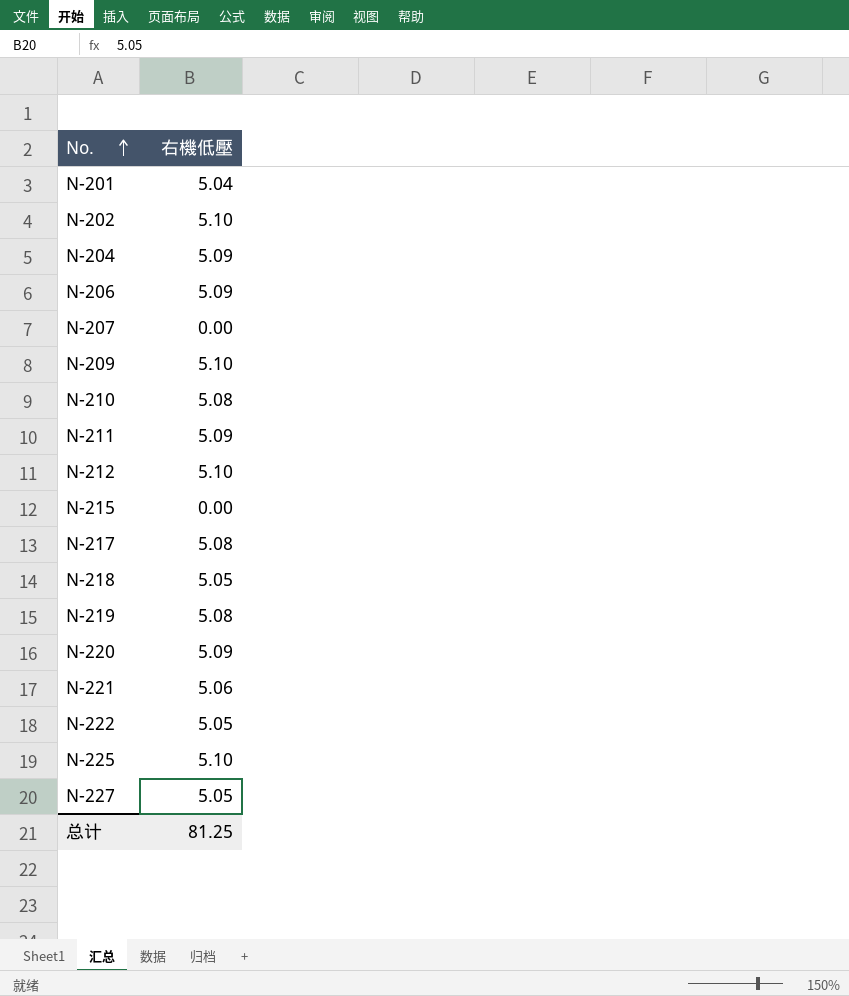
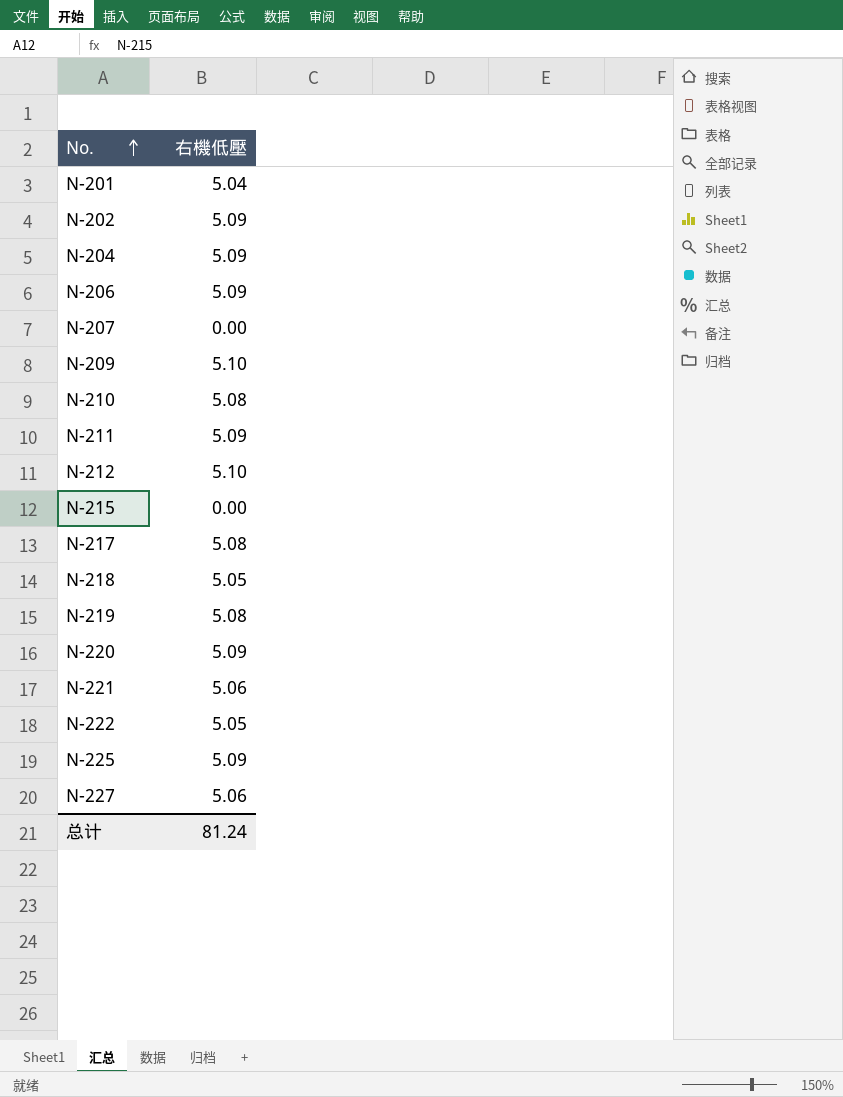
N-202 | 右機低壓: 5.10 -> 5.09
N-225 | 右機低壓: 5.10 -> 5.09
N-227 | 右機低壓: 5.05 -> 5.06
总计 | 右機低壓: 81.25 -> 81.24

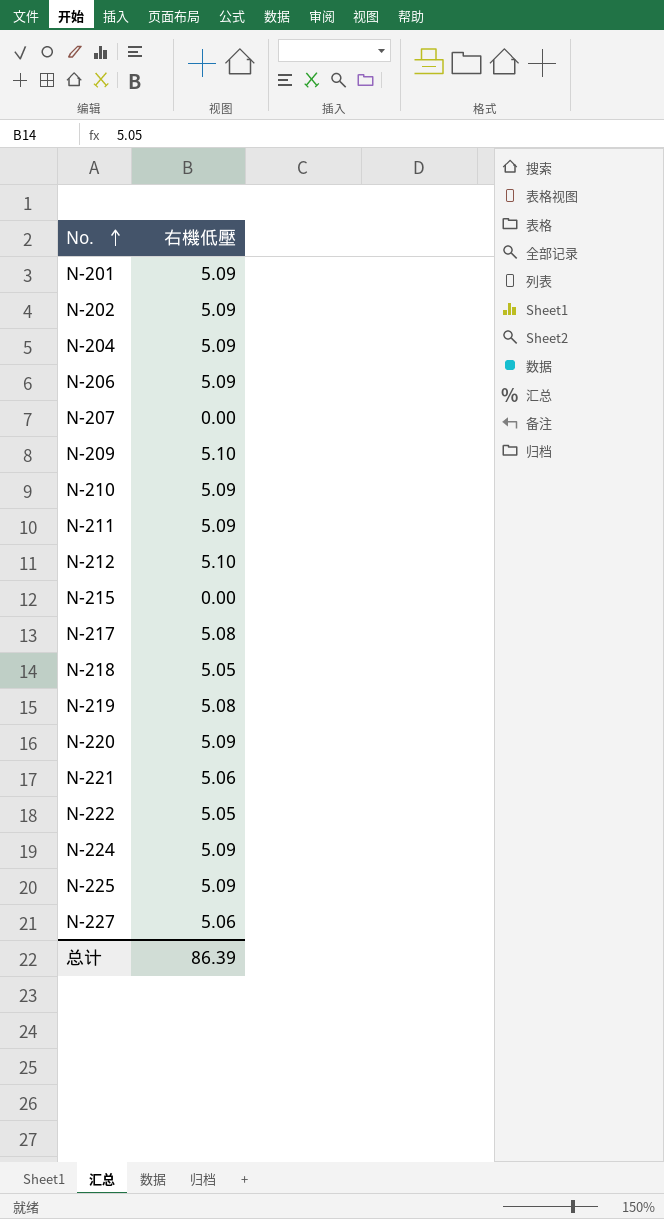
N-201 | 右機低壓: 5.04 -> 5.09
N-210 | 右機低壓: 5.08 -> 5.09
row N-224: none -> 5.09
总计 | 右機低壓: 81.24 -> 86.39

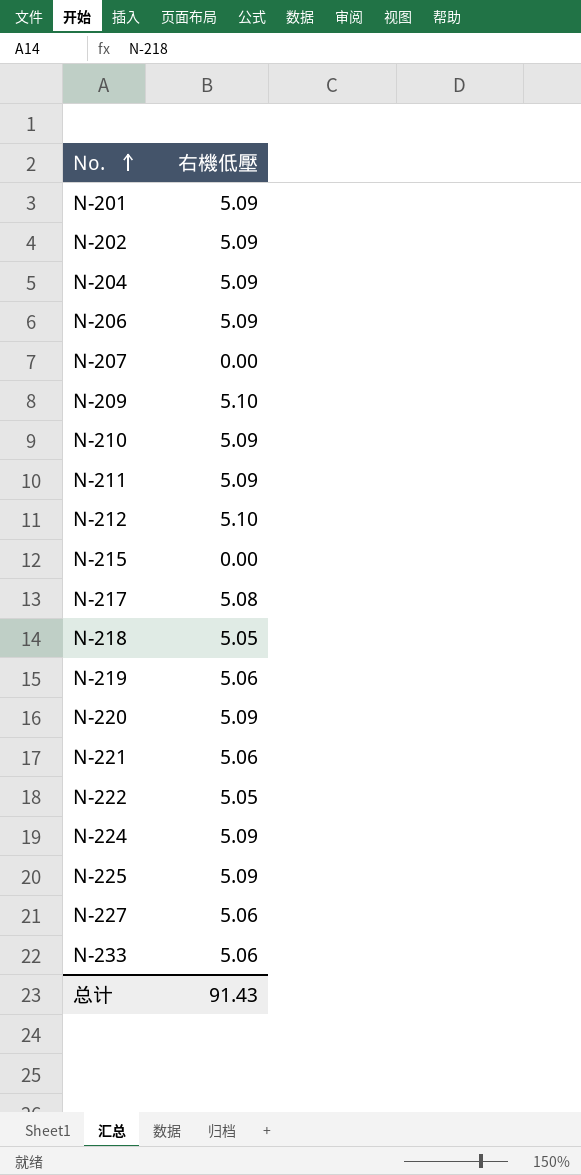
N-219 | 右機低壓: 5.08 -> 5.06
row N-233: none -> 5.06
总计 | 右機低壓: 86.39 -> 91.43

